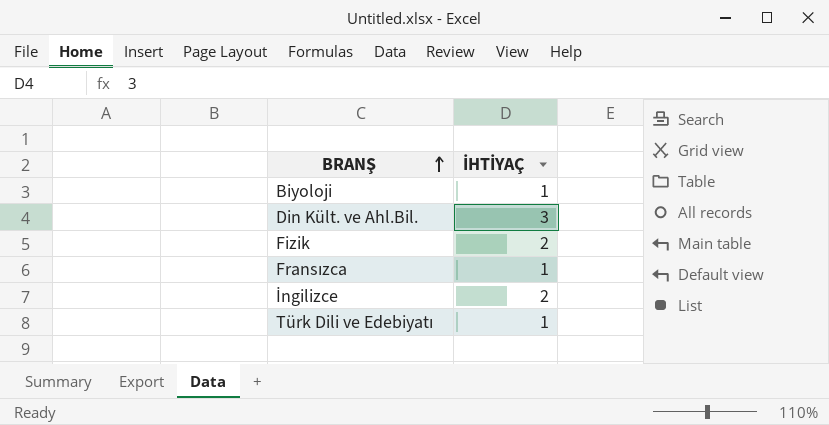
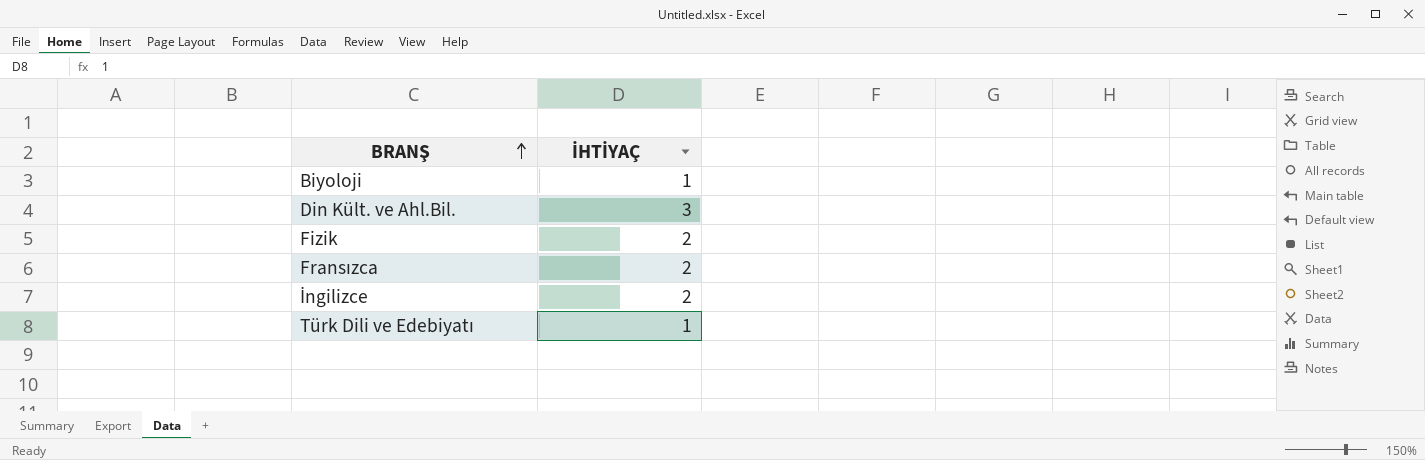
Fransızca | İHTİYAÇ: 1 -> 2

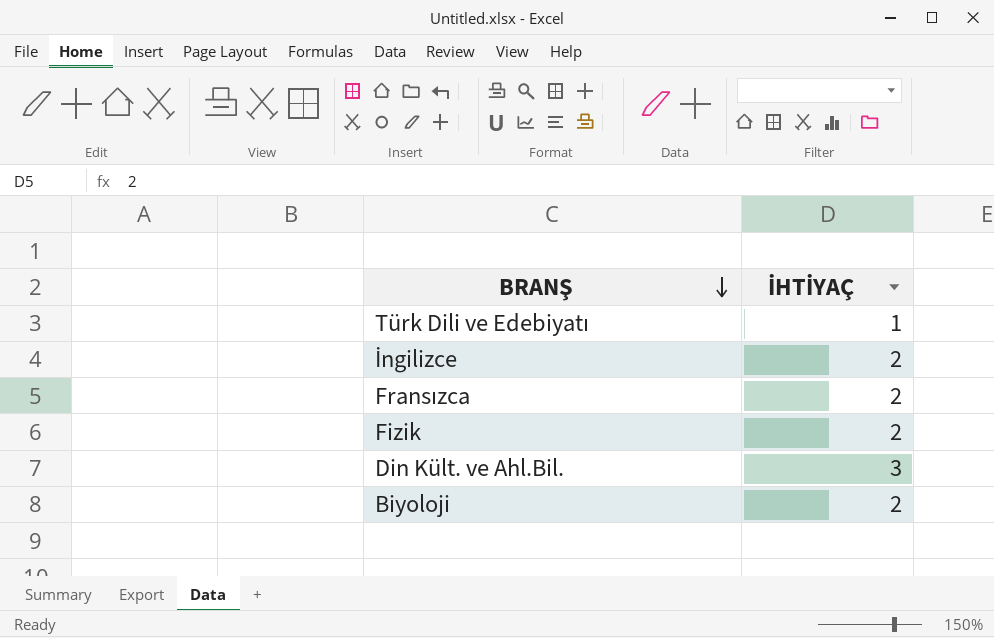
row order: BRANŞ ascending -> BRANŞ descending
Biyoloji | İHTİYAÇ: 1 -> 2

